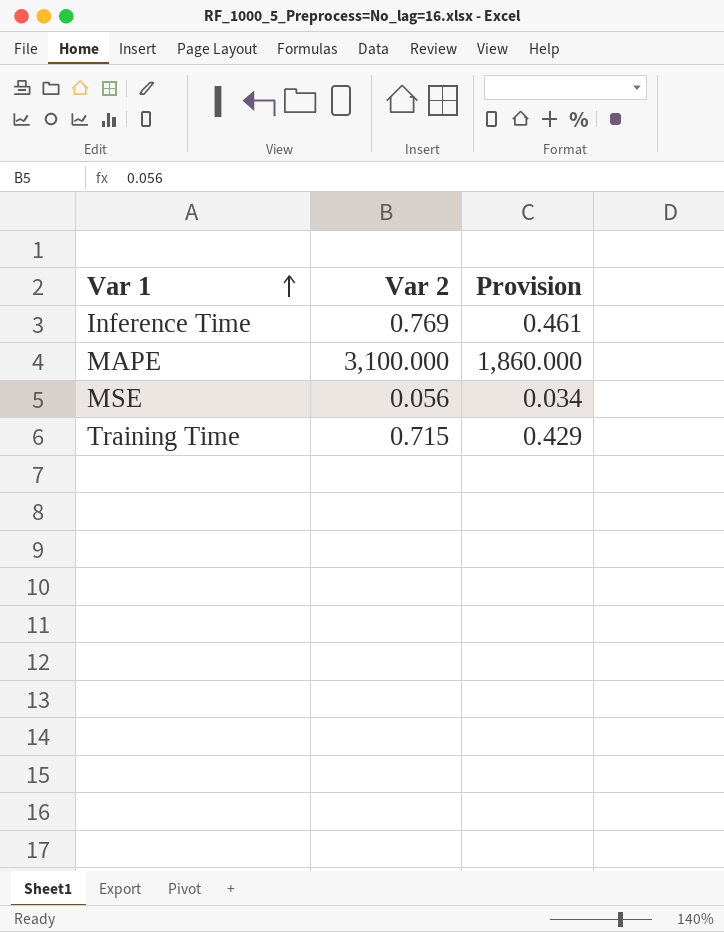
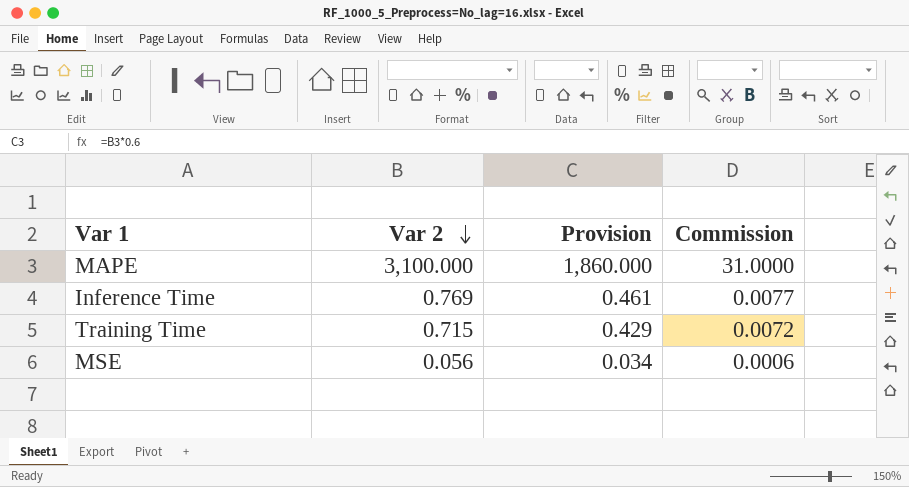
row order: Var 1 ascending -> Var 2 descending
column Commission | formula: none -> [Var 2] * 0.01

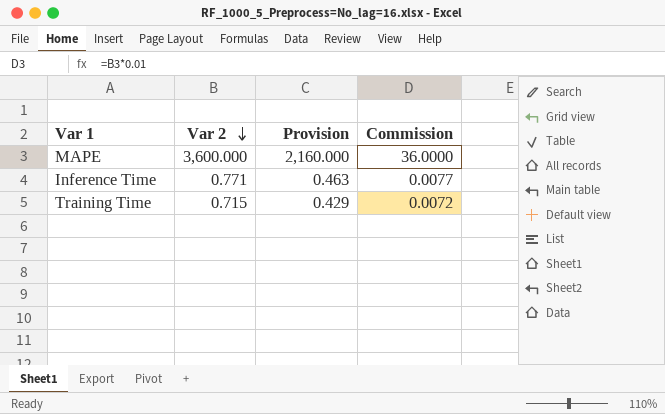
row MSE: 0.056 | 0.034 | 0.0006 -> none
MAPE | Var 2: 3,100.000 -> 3,600.000
MAPE | Provision: 1,860.000 -> 2,160.000
MAPE | Commission: 31.0000 -> 36.0000
Inference Time | Var 2: 0.769 -> 0.771
Inference Time | Provision: 0.461 -> 0.463

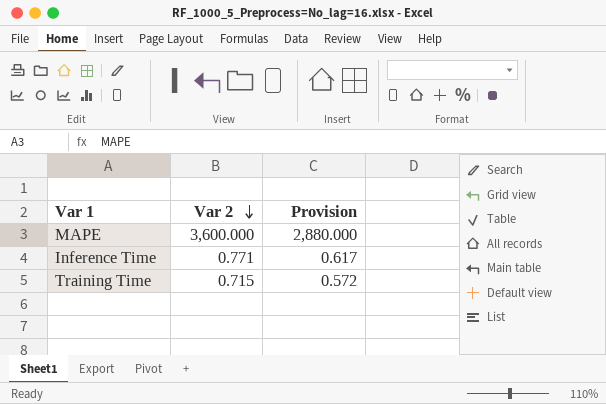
column Commission | formula: [Var 2] * 0.01 -> none
column Provision | formula: [Var 2] * 0.6 -> [Var 2] * 0.8

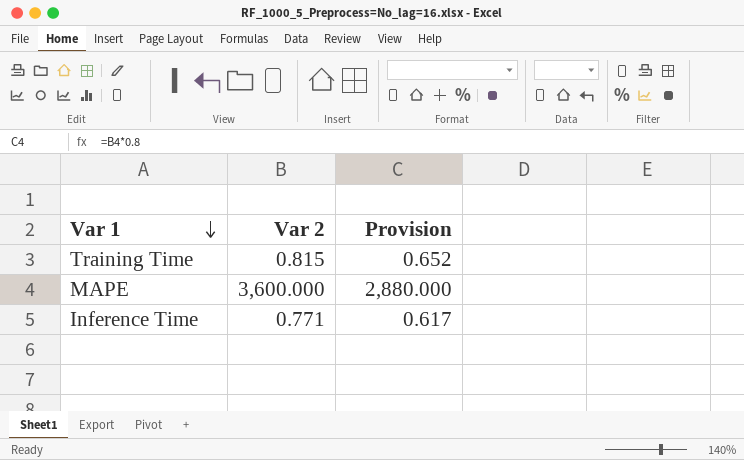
row order: Var 2 descending -> Var 1 descending
Training Time | Var 2: 0.715 -> 0.815
Training Time | Provision: 0.572 -> 0.652

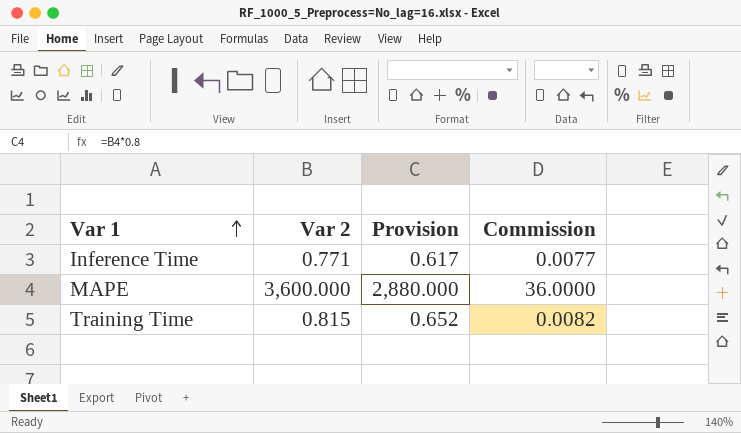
row order: Var 1 descending -> Var 1 ascending
column Commission | formula: none -> [Var 2] * 0.01

